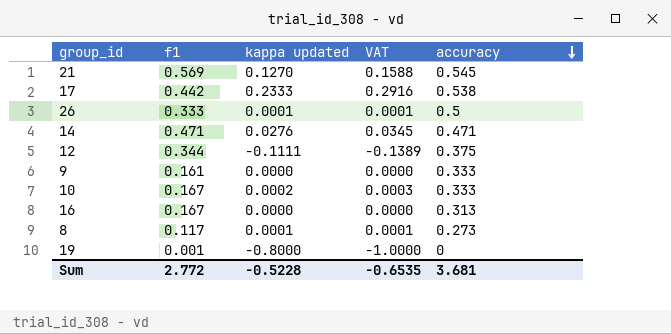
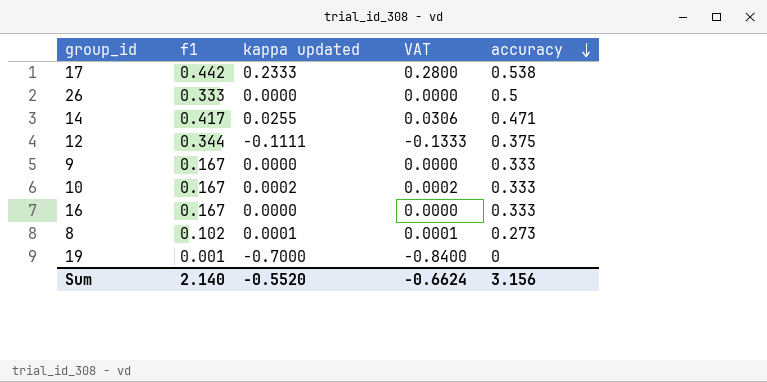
column VAT | formula: [kappa updated] * 1.25 -> [kappa updated] * 1.2
row 21: 0.569 | 0.1270 | 0.1588 | 0.545 -> none
26 | kappa updated: 0.0001 -> 0.0000
14 | f1: 0.471 -> 0.417
14 | kappa updated: 0.0276 -> 0.0255
9 | f1: 0.161 -> 0.167
16 | accuracy: 0.313 -> 0.333
8 | f1: 0.117 -> 0.102
19 | kappa updated: -0.8000 -> -0.7000
Sum | f1: 2.772 -> 2.140
Sum | kappa updated: -0.5228 -> -0.5520
Sum | VAT: -0.6535 -> -0.6624
Sum | accuracy: 3.681 -> 3.156

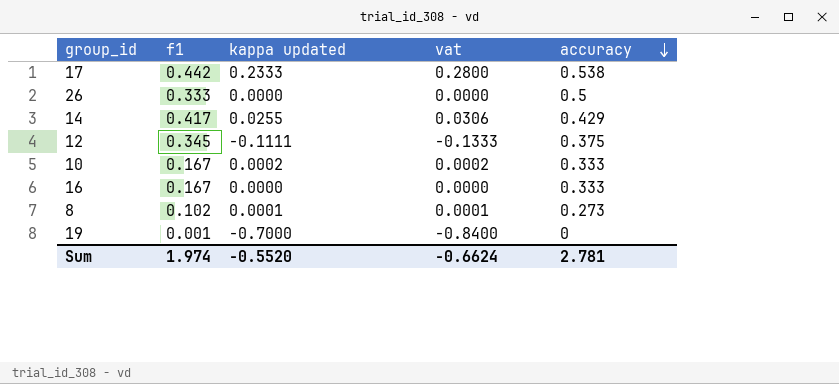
column name: VAT -> vat
row 9: 0.167 | 0.0000 | 0.0000 | 0.333 -> none
14 | accuracy: 0.471 -> 0.429
12 | f1: 0.344 -> 0.345
Sum | f1: 2.140 -> 1.974
Sum | accuracy: 3.156 -> 2.781

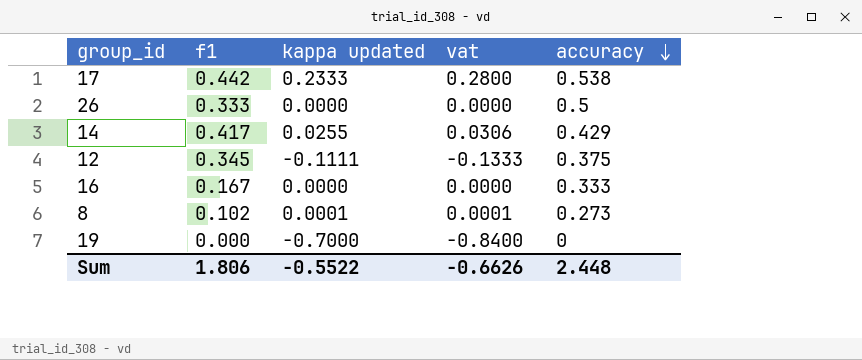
row 10: 0.167 | 0.0002 | 0.0002 | 0.333 -> none
19 | f1: 0.001 -> 0.000
Sum | f1: 1.974 -> 1.806
Sum | kappa updated: -0.5520 -> -0.5522
Sum | vat: -0.6624 -> -0.6626
Sum | accuracy: 2.781 -> 2.448

